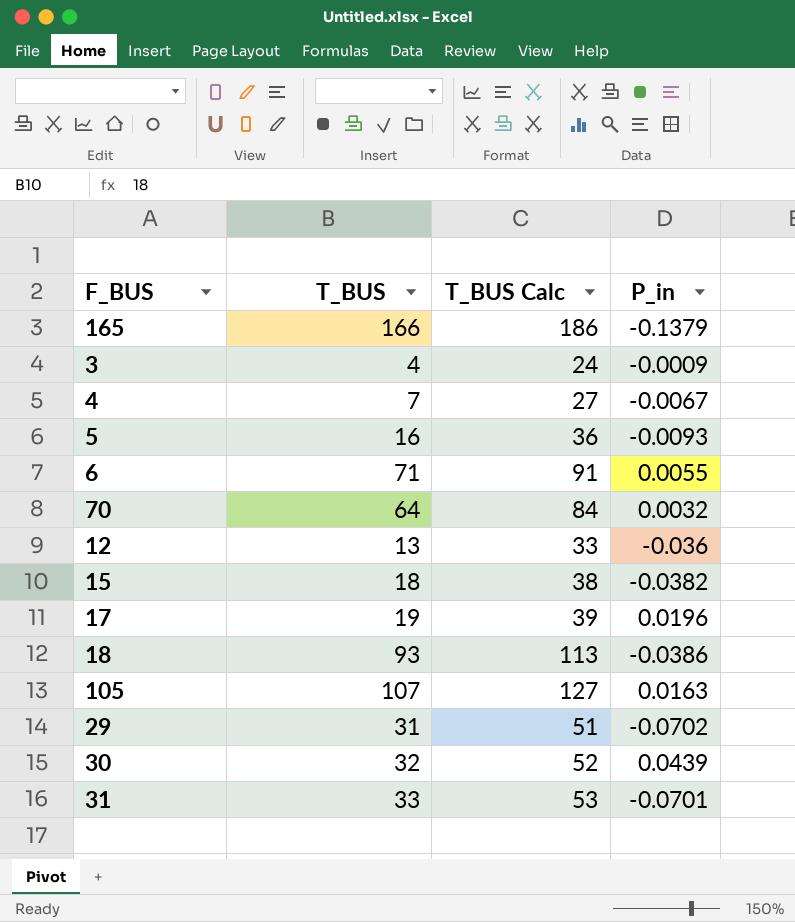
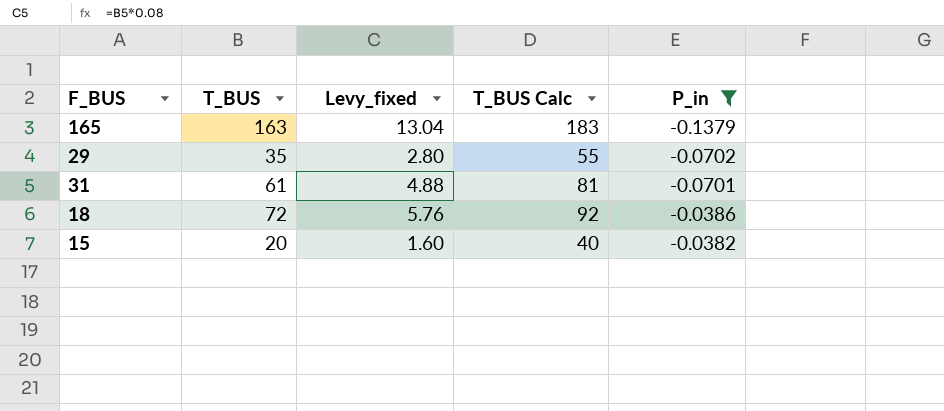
filter: none -> P_in <= -0.0382
row order: none -> P_in ascending
column Levy_fixed | formula: none -> [T_BUS] * 0.08
165 | T_BUS: 166 -> 163
165 | T_BUS Calc: 186 -> 183
29 | T_BUS: 31 -> 35
29 | T_BUS Calc: 51 -> 55
31 | T_BUS: 33 -> 61
31 | T_BUS Calc: 53 -> 81
18 | T_BUS: 93 -> 72
18 | T_BUS Calc: 113 -> 92
15 | T_BUS: 18 -> 20
15 | T_BUS Calc: 38 -> 40

